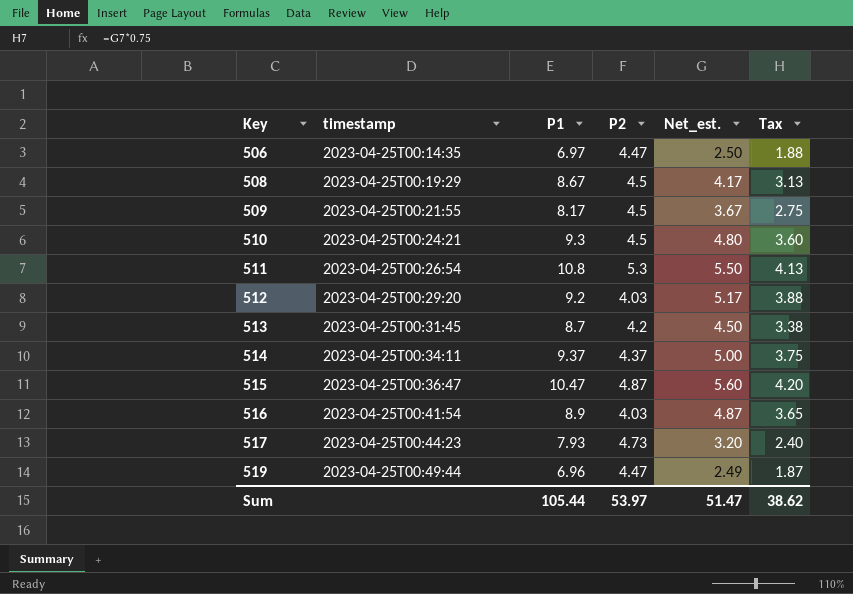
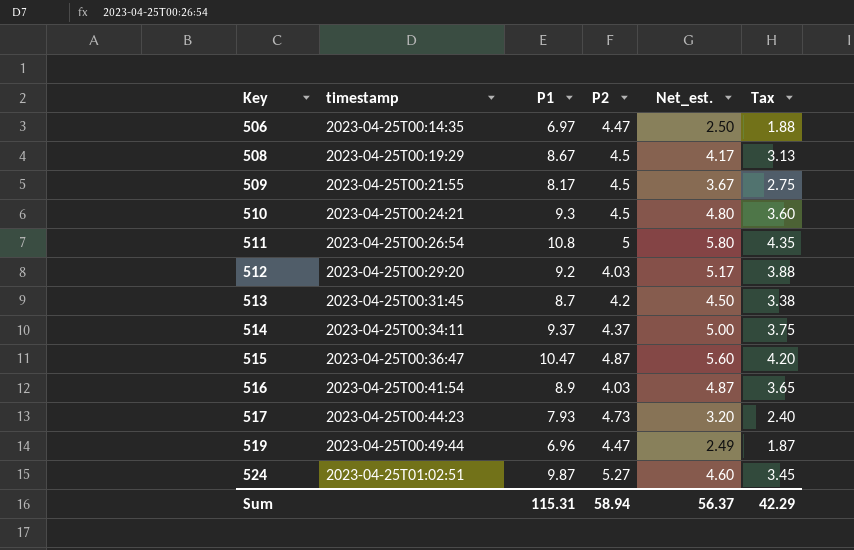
511 | P2: 5.3 -> 5
511 | Net_est.: 5.50 -> 5.80
511 | Tax: 4.13 -> 4.35
row 524: none -> 2023-04-25T01:02:51 | 9.87 | 5.27 | 4.60 | 3.45
Sum | P1: 105.44 -> 115.31
Sum | P2: 53.97 -> 58.94
Sum | Net_est.: 51.47 -> 56.37
Sum | Tax: 38.62 -> 42.29

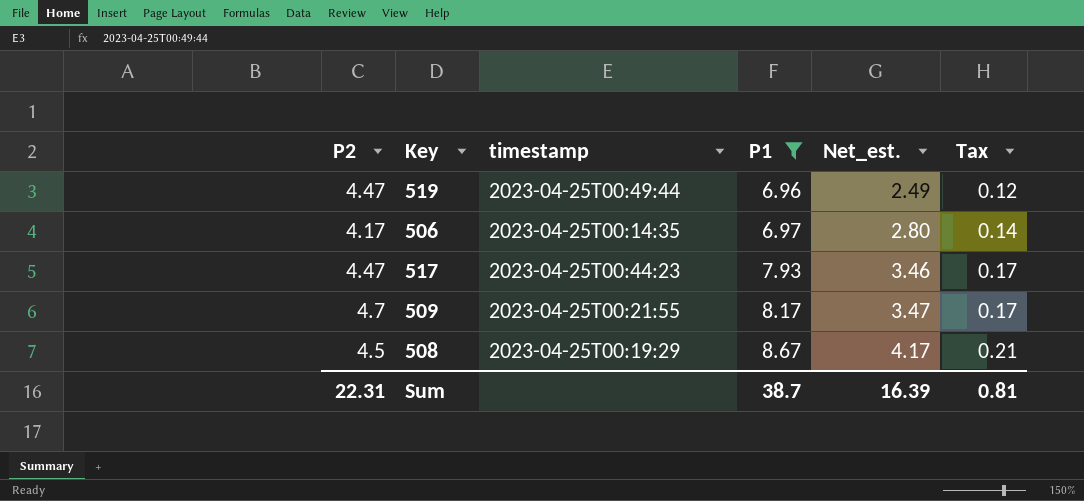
filter: none -> P1 <= 8.67
row order: Key ascending -> P1 ascending
column P2 | position: 4 -> 1
column Tax | formula: [Net_est.] * 0.75 -> [Net_est.] * 0.05
506 | P2: 4.47 -> 4.17
506 | Net_est.: 2.50 -> 2.80
517 | P2: 4.73 -> 4.47
517 | Net_est.: 3.20 -> 3.46
509 | P2: 4.5 -> 4.7
509 | Net_est.: 3.67 -> 3.47
Sum | P2: 58.94 -> 22.31
Sum | P1: 115.31 -> 38.7
Sum | Net_est.: 56.37 -> 16.39
Sum | Tax: 42.29 -> 0.81

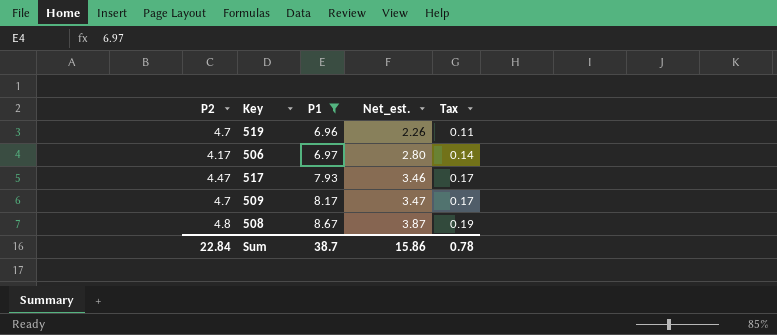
column timestamp | position: 3 -> none
519 | P2: 4.47 -> 4.7
519 | Net_est.: 2.49 -> 2.26
519 | Tax: 0.12 -> 0.11
508 | P2: 4.5 -> 4.8
508 | Net_est.: 4.17 -> 3.87
508 | Tax: 0.21 -> 0.19
Sum | P2: 22.31 -> 22.84
Sum | Net_est.: 16.39 -> 15.86
Sum | Tax: 0.81 -> 0.78

